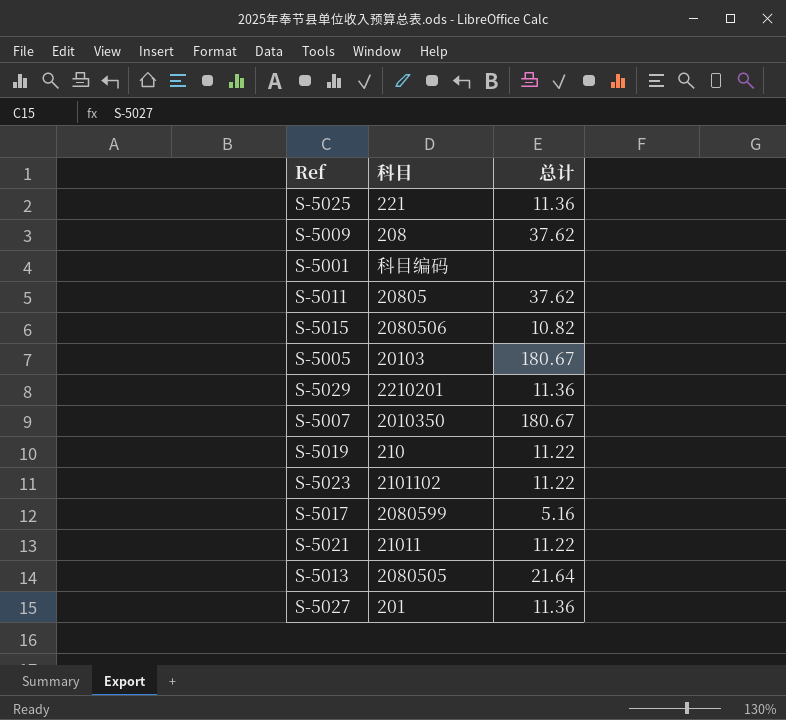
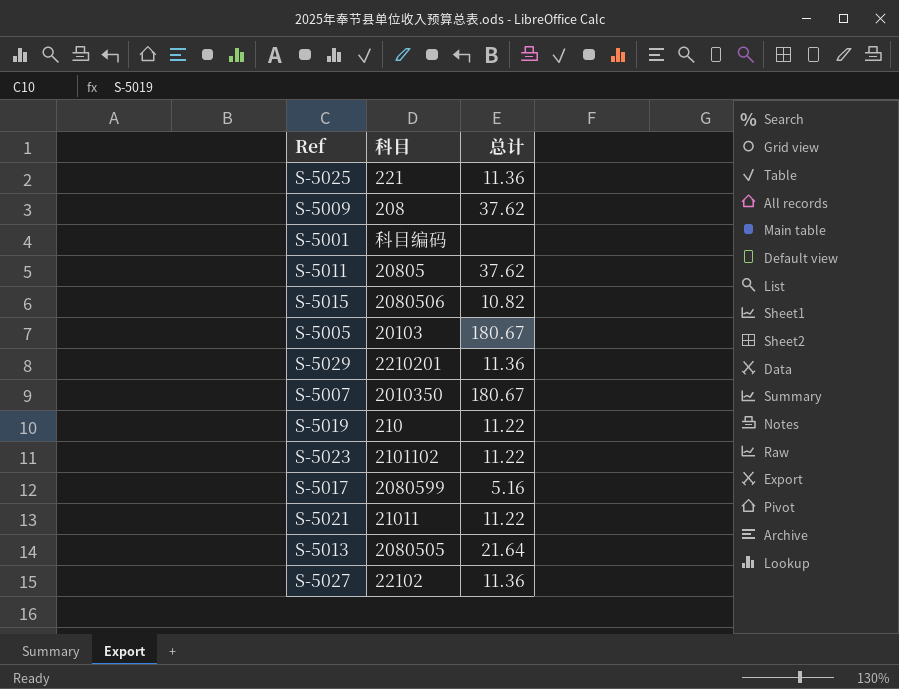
S-5027 | 科目: 201 -> 22102

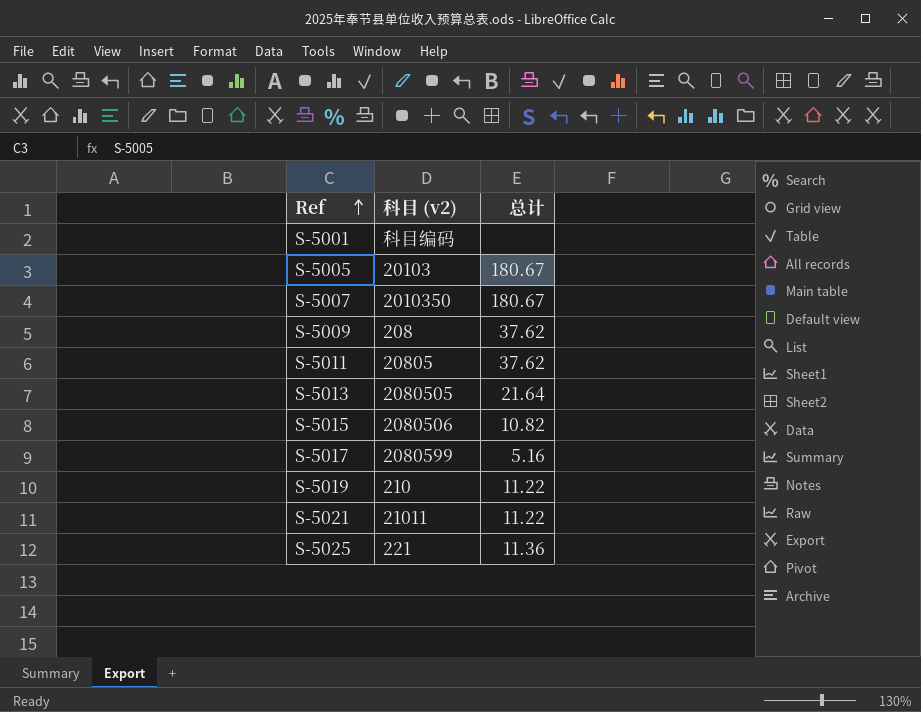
row order: none -> Ref ascending
column name: 科目 -> 科目 (v2)
row S-5029: 2210201 | 11.36 -> none
row S-5023: 2101102 | 11.22 -> none
row S-5027: 22102 | 11.36 -> none

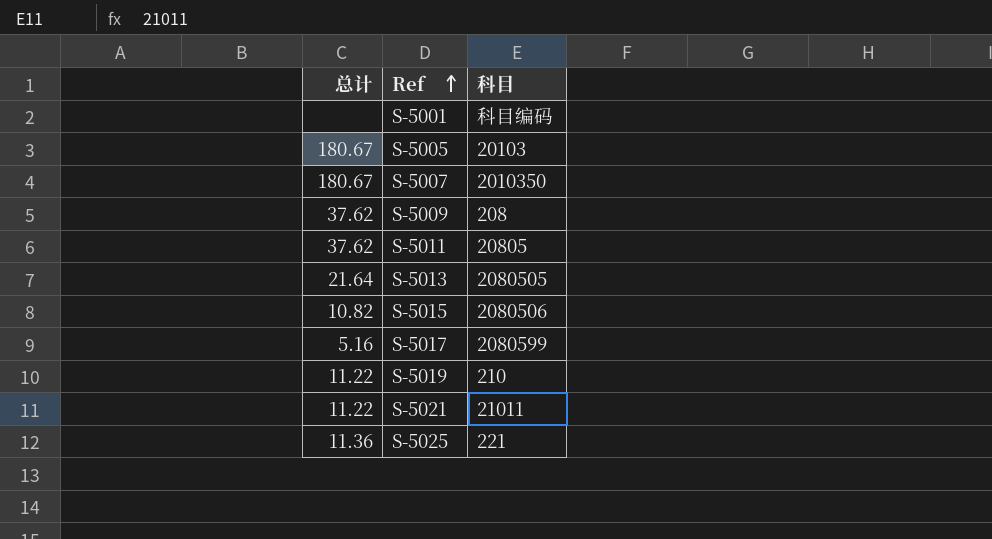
column 总计 | position: 3 -> 1
column name: 科目 (v2) -> 科目

